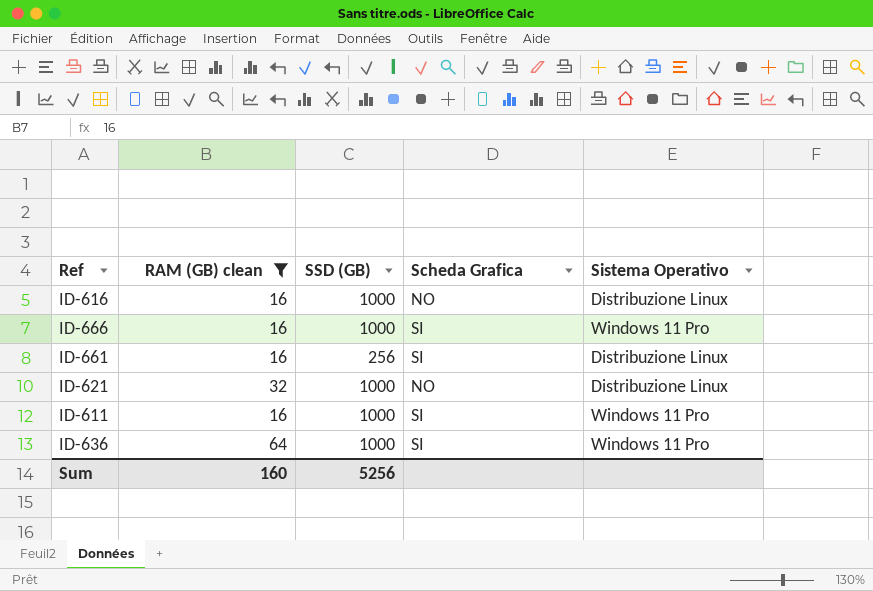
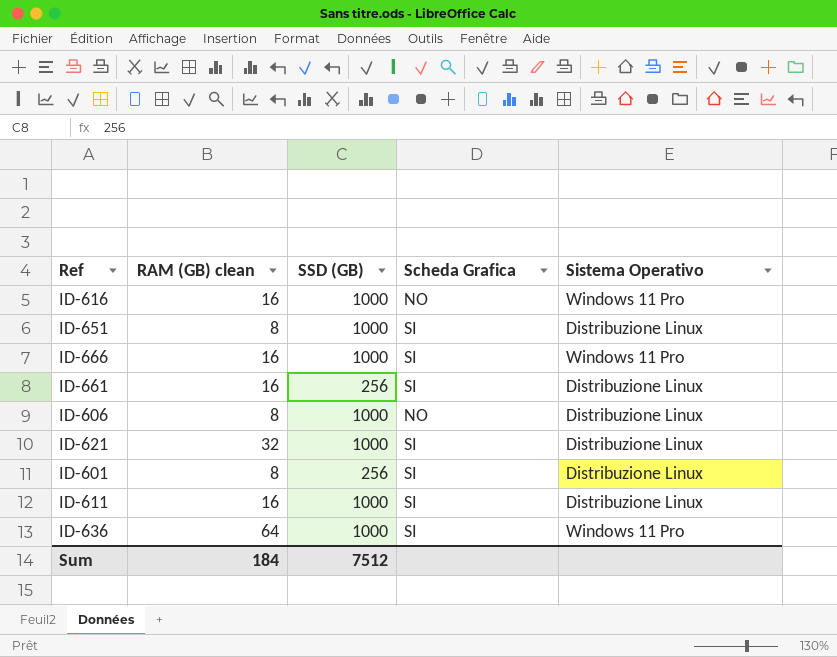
filter: RAM (GB) clean != 8 -> none
ID-616 | Sistema Operativo: Distribuzione Linux -> Windows 11 Pro
ID-621 | Scheda Grafica: NO -> SI
ID-611 | Sistema Operativo: Windows 11 Pro -> Distribuzione Linux
Sum | RAM (GB) clean: 160 -> 184
Sum | SSD (GB): 5256 -> 7512

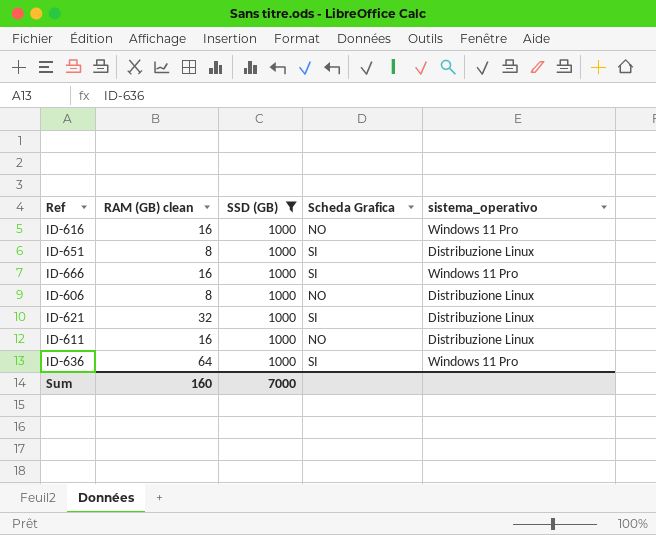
filter: none -> SSD (GB) = 1000
column name: Sistema Operativo -> sistema_operativo
ID-611 | Scheda Grafica: SI -> NO
Sum | RAM (GB) clean: 184 -> 160
Sum | SSD (GB): 7512 -> 7000

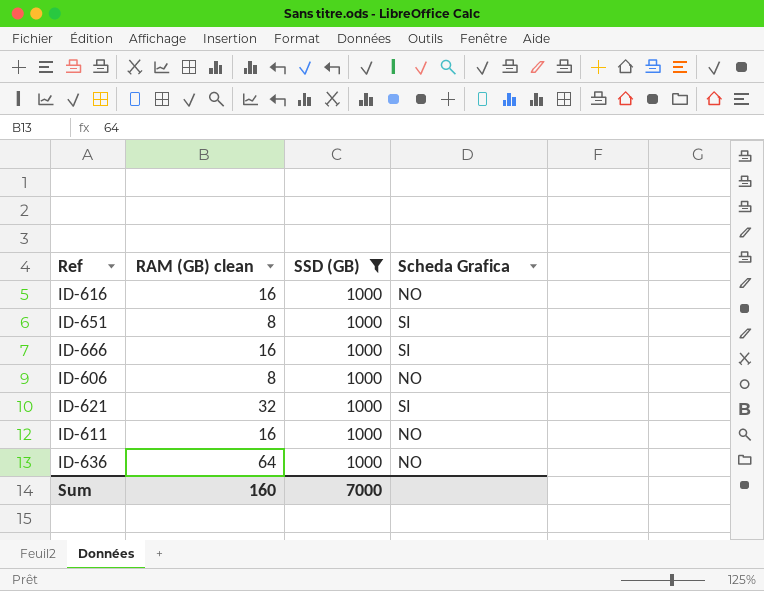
column sistema_operativo | position: 5 -> none
ID-636 | Scheda Grafica: SI -> NO

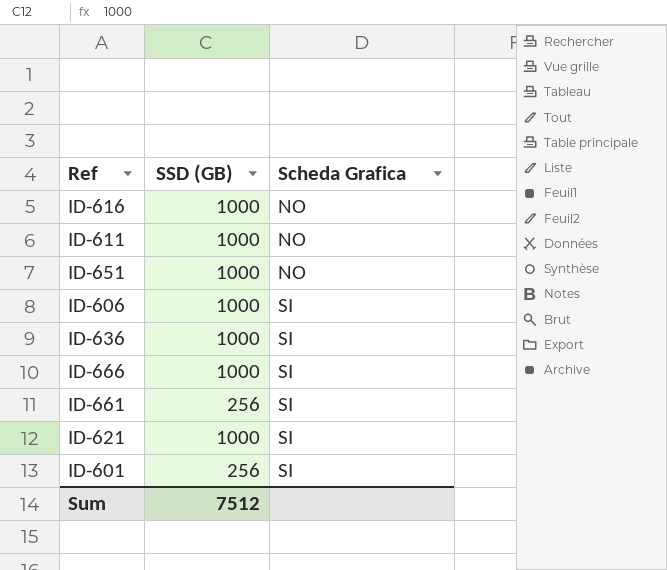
filter: SSD (GB) = 1000 -> none
row order: none -> Scheda Grafica ascending
column RAM (GB) clean | position: 2 -> none
ID-651 | Scheda Grafica: SI -> NO
ID-606 | Scheda Grafica: NO -> SI
ID-636 | Scheda Grafica: NO -> SI
Sum | SSD (GB): 7000 -> 7512

